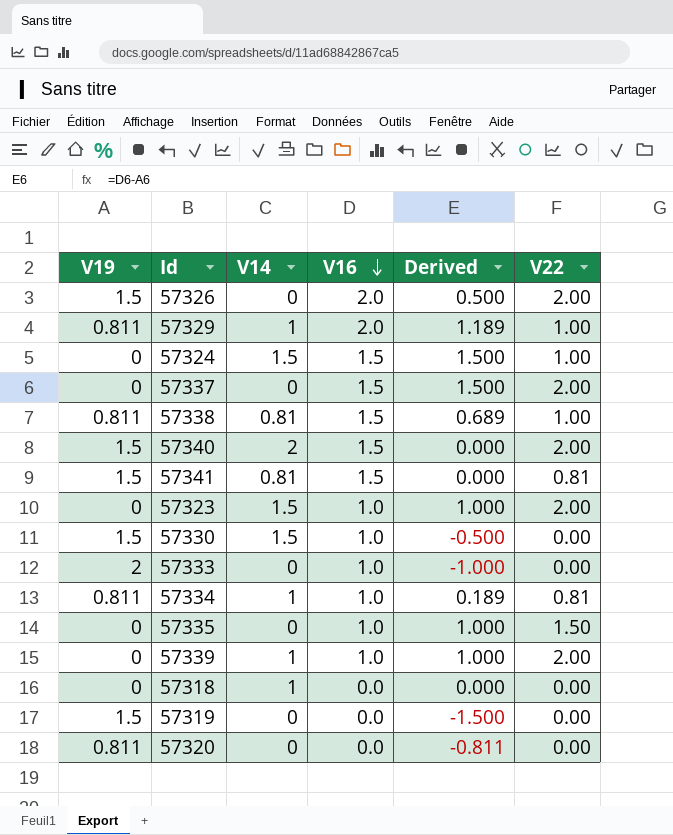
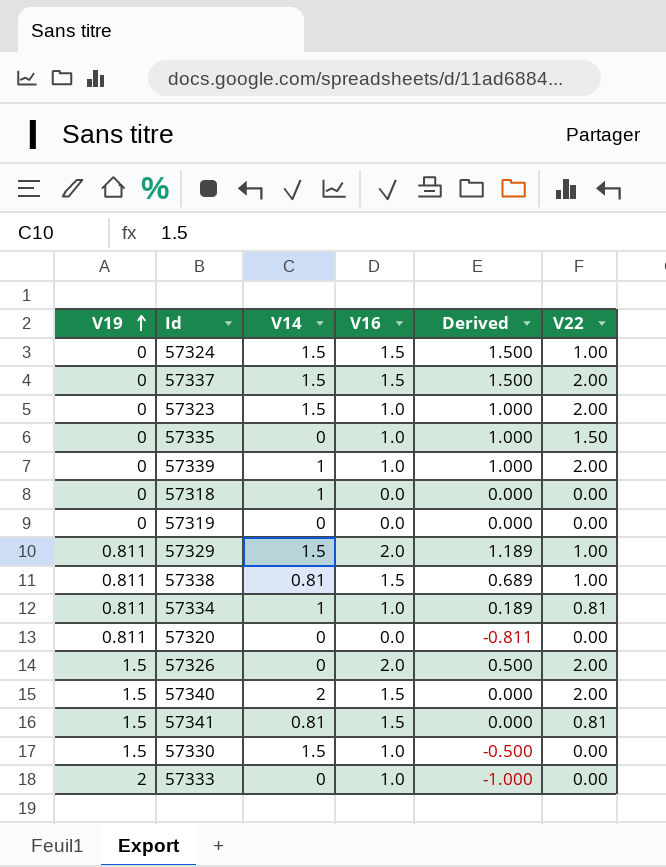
row order: V16 descending -> V19 ascending
57337 | V14: 0 -> 1.5
57319 | V19: 1.5 -> 0
57319 | Derived: -1.500 -> 0.000
57329 | V14: 1 -> 1.5

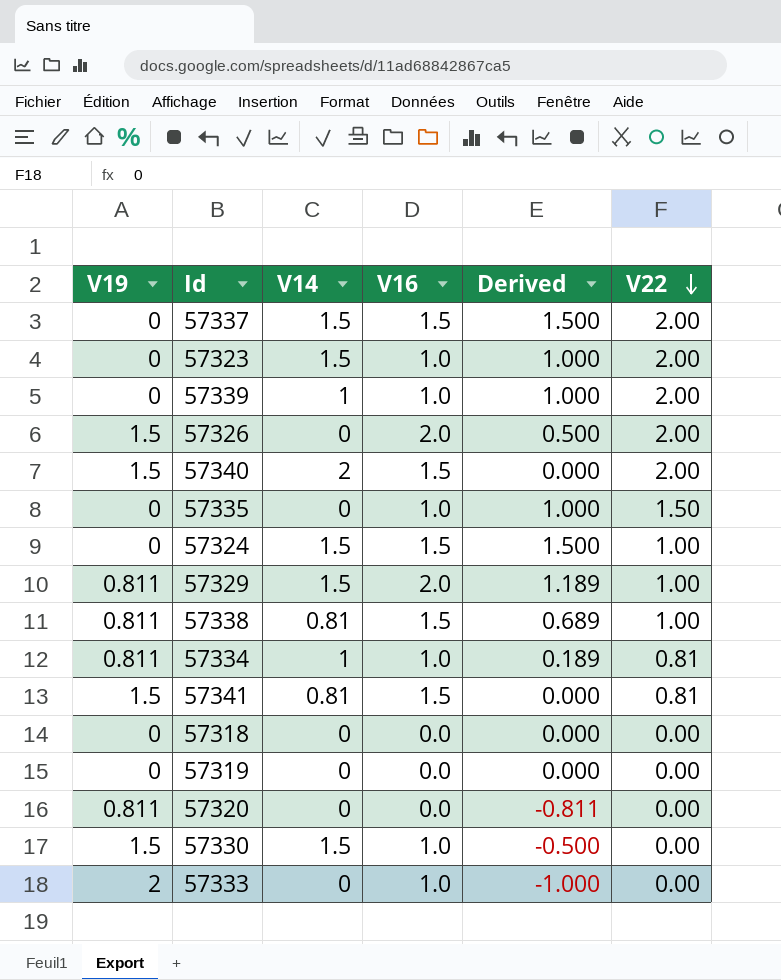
row order: V19 ascending -> V22 descending
57318 | V14: 1 -> 0

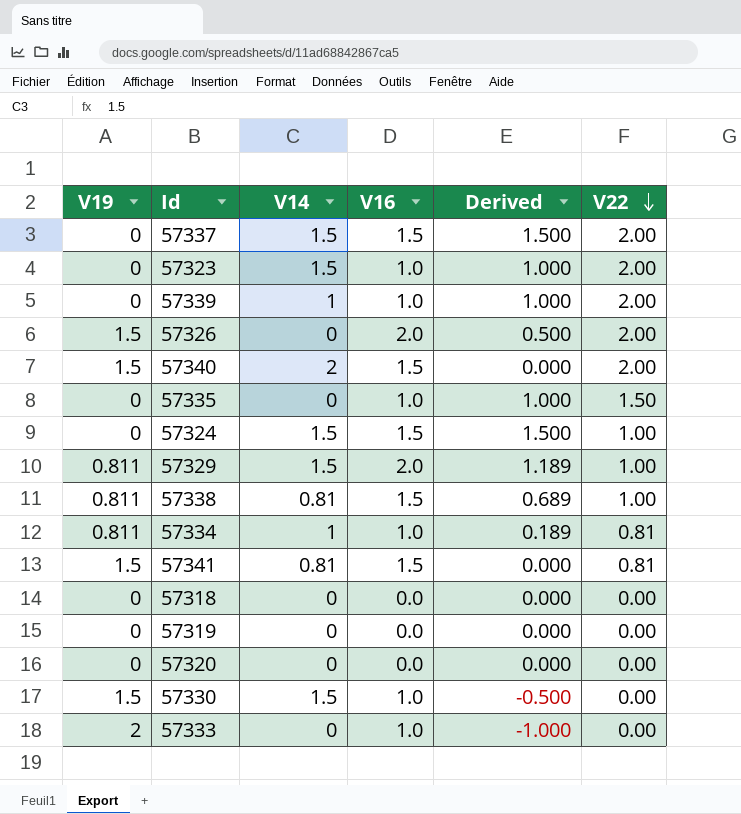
57320 | V19: 0.811 -> 0
57320 | Derived: -0.811 -> 0.000

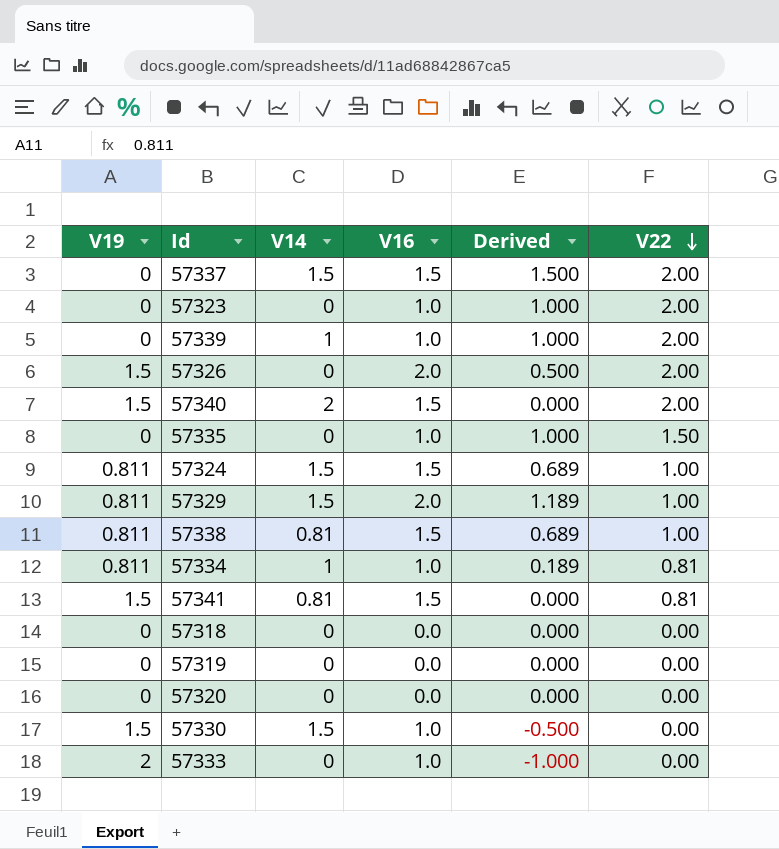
57323 | V14: 1.5 -> 0
57324 | V19: 0 -> 0.811
57324 | Derived: 1.500 -> 0.689

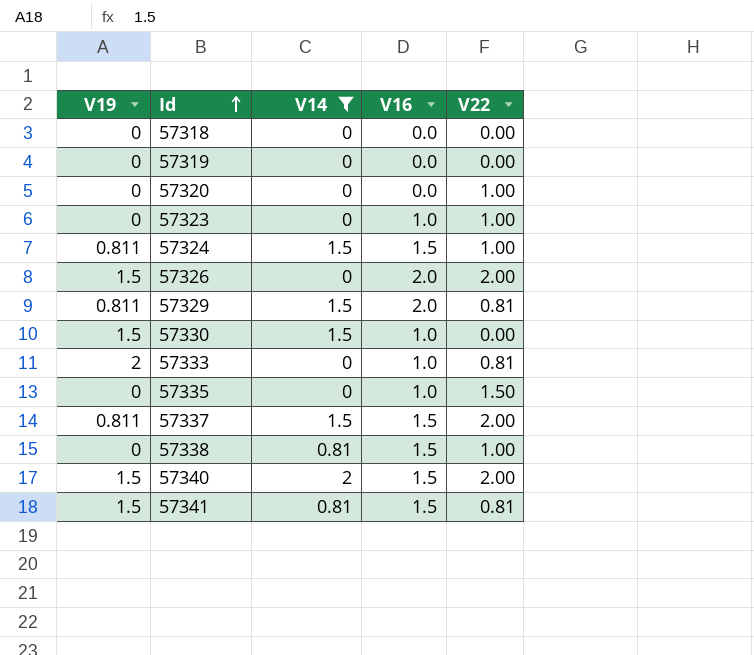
filter: none -> V14 != 1
row order: V22 descending -> Id ascending
column Derived | formula: [V16] - [V19] -> none
57320 | V22: 0.00 -> 1.00
57323 | V22: 2.00 -> 1.00
57329 | V22: 1.00 -> 0.81
57333 | V22: 0.00 -> 0.81
57337 | V19: 0 -> 0.811
57338 | V19: 0.811 -> 0

